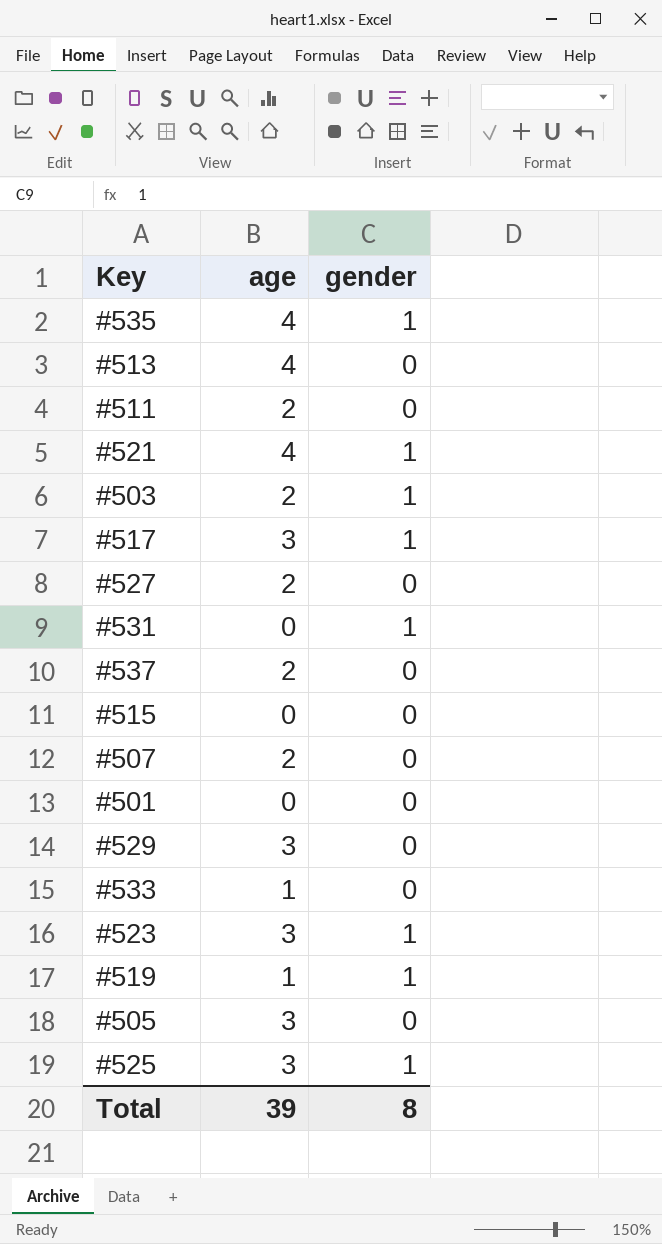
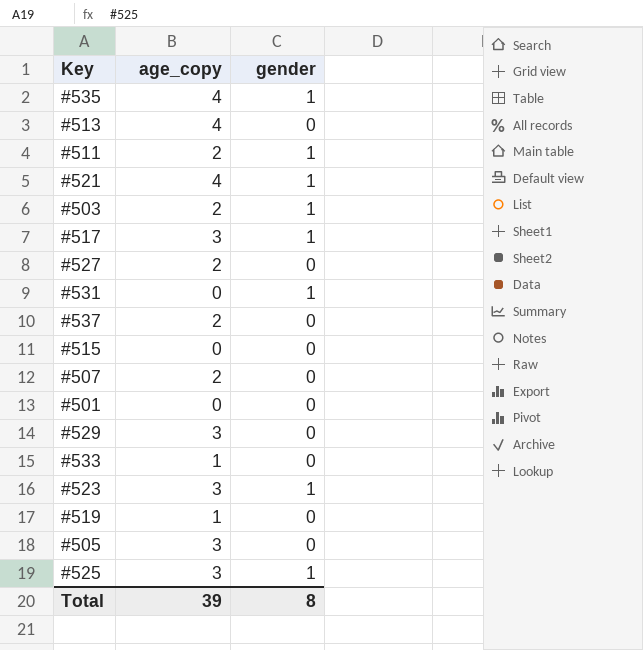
column name: age -> age_copy
#511 | gender: 0 -> 1
#519 | gender: 1 -> 0

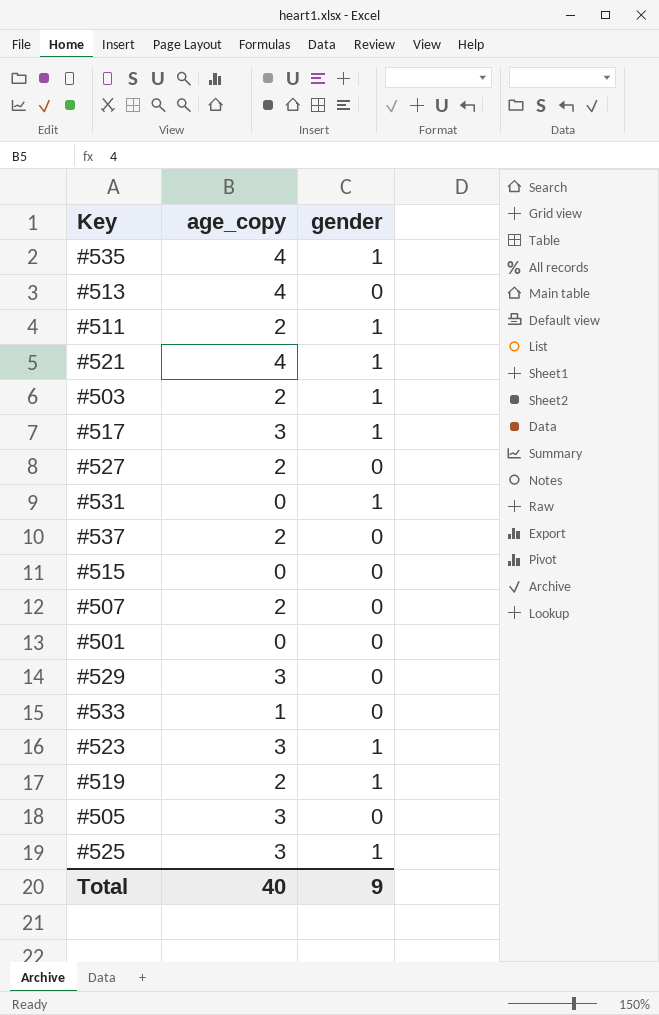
#519 | age_copy: 1 -> 2
#519 | gender: 0 -> 1
Total | age_copy: 39 -> 40
Total | gender: 8 -> 9

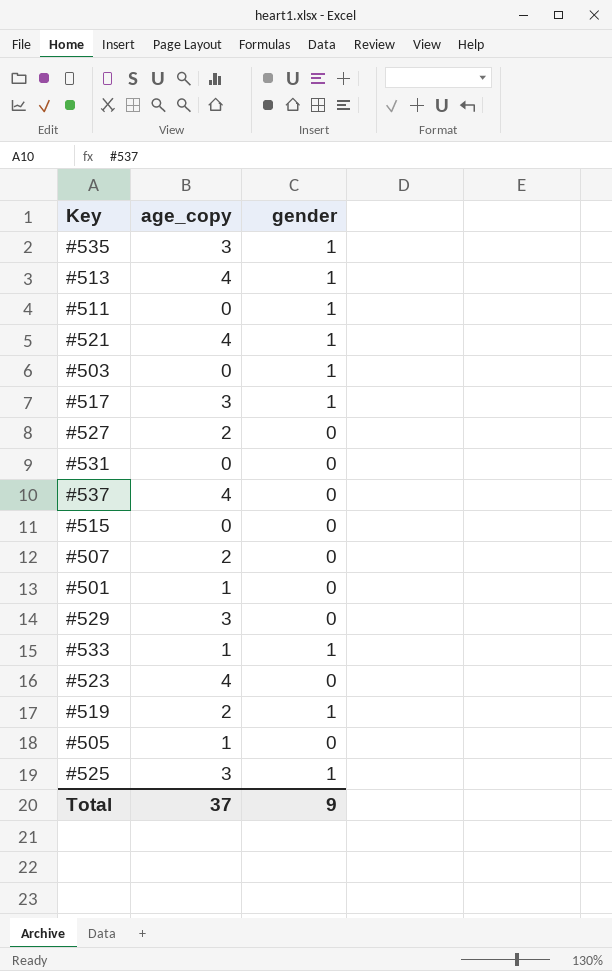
#535 | age_copy: 4 -> 3
#513 | gender: 0 -> 1
#511 | age_copy: 2 -> 0
#503 | age_copy: 2 -> 0
#531 | gender: 1 -> 0
#537 | age_copy: 2 -> 4
#501 | age_copy: 0 -> 1
#533 | gender: 0 -> 1
#523 | age_copy: 3 -> 4
#523 | gender: 1 -> 0
#505 | age_copy: 3 -> 1
Total | age_copy: 40 -> 37

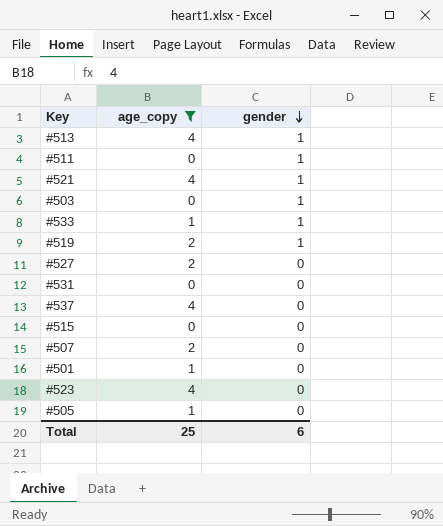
filter: none -> age_copy != 3
row order: none -> gender descending
Total | age_copy: 37 -> 25
Total | gender: 9 -> 6

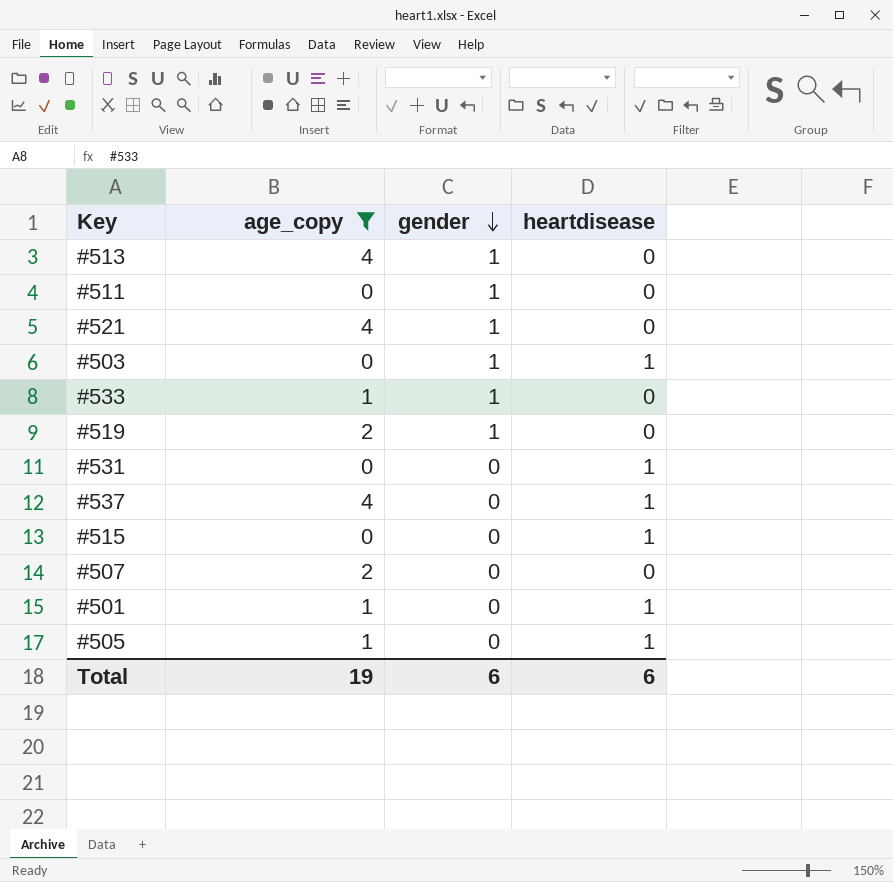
column heartdisease | position: none -> 4
row #527: 2 | 0 -> none
row #523: 4 | 0 -> none
Total | age_copy: 25 -> 19

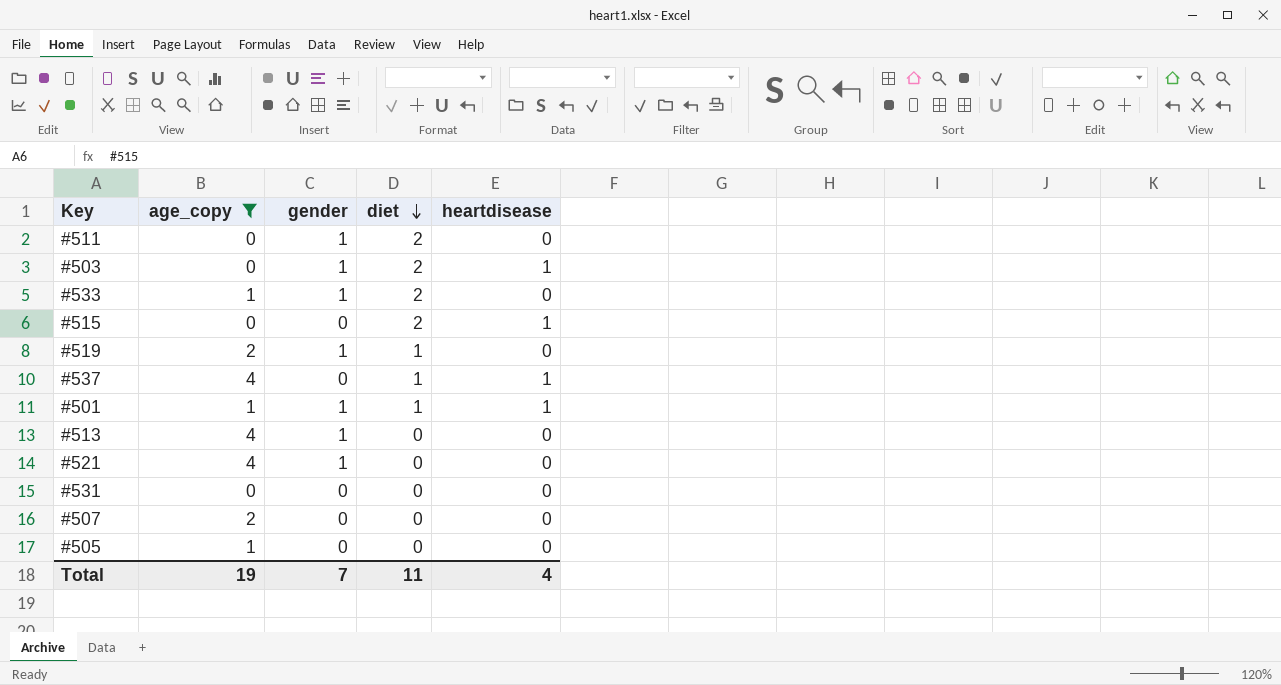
row order: gender descending -> diet descending
column diet | position: none -> 4
#501 | gender: 0 -> 1
#531 | heartdisease: 1 -> 0
#505 | heartdisease: 1 -> 0
Total | gender: 6 -> 7
Total | heartdisease: 6 -> 4

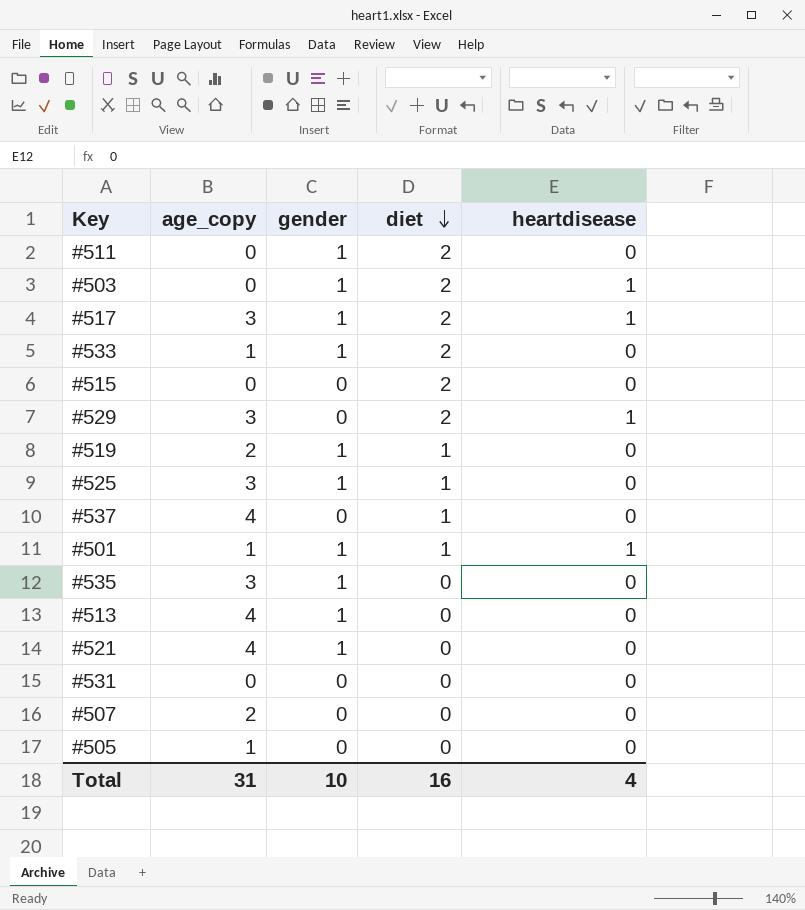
filter: age_copy != 3 -> none
#515 | heartdisease: 1 -> 0
#537 | heartdisease: 1 -> 0
Total | age_copy: 19 -> 31
Total | gender: 7 -> 10
Total | diet: 11 -> 16

